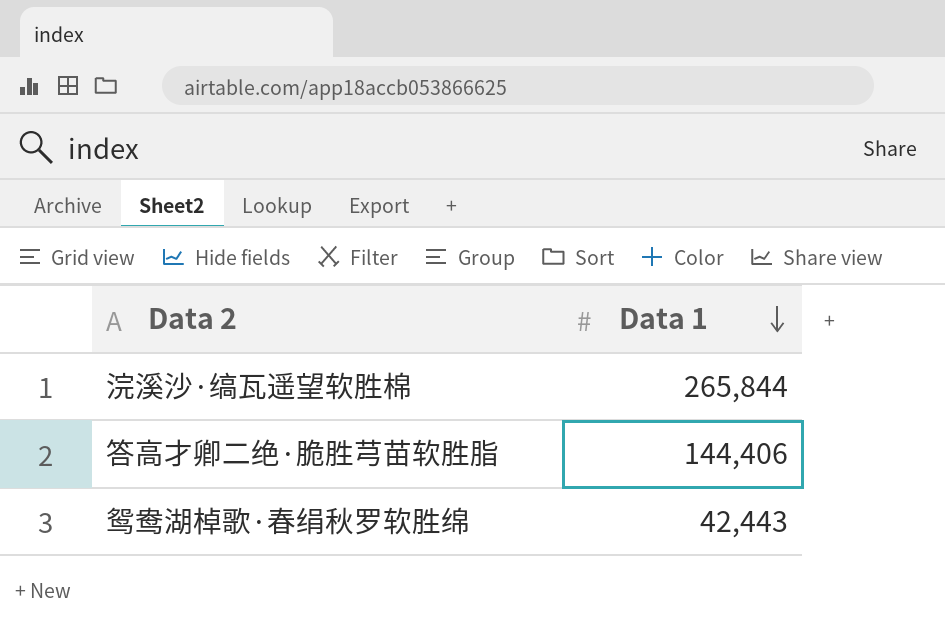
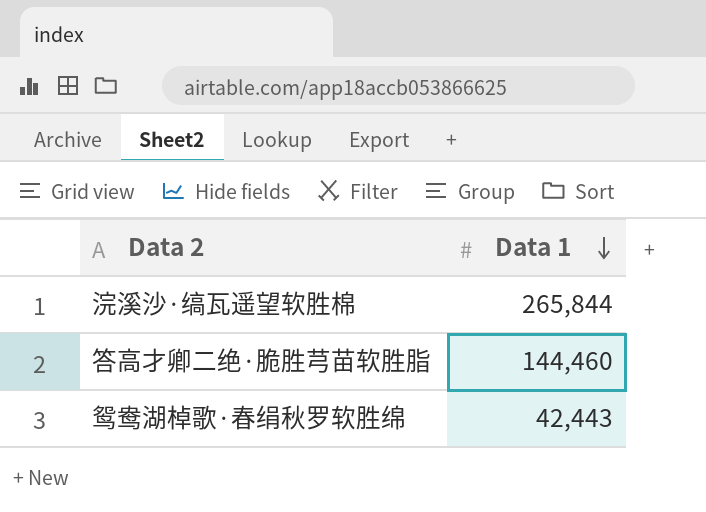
答高才卿二绝·脆胜芎苗软胜脂 | Data 1: 144,406 -> 144,460

